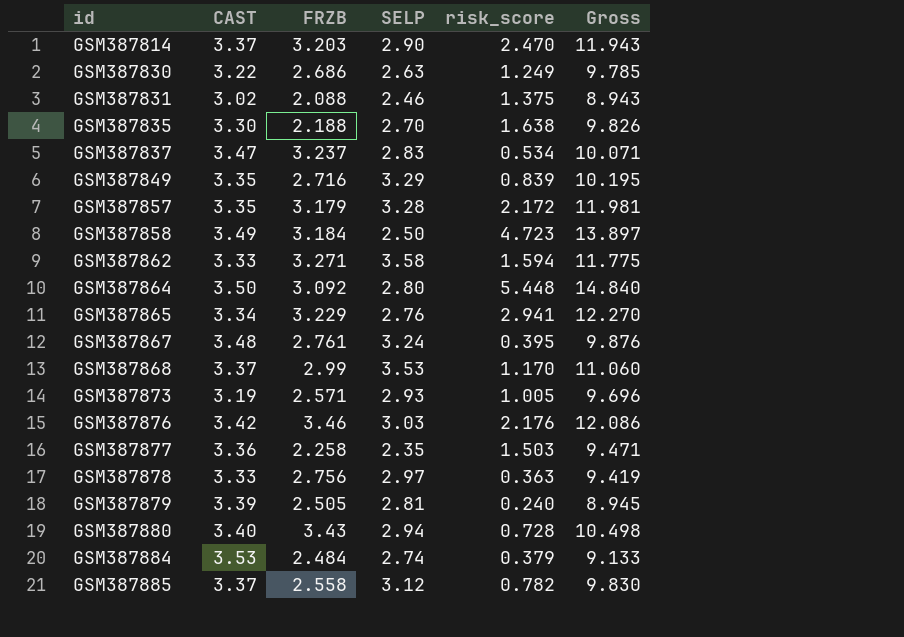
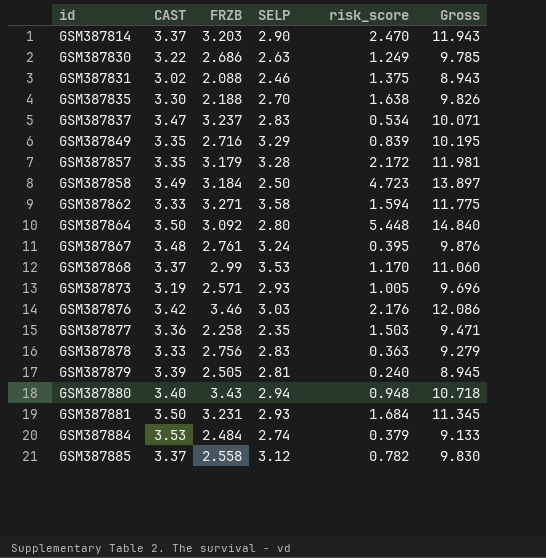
row GSM387865: 3.34 | 3.229 | 2.76 | 2.941 | 12.270 -> none
GSM387878 | SELP: 2.97 -> 2.83
GSM387878 | Gross: 9.419 -> 9.279
GSM387880 | risk_score: 0.728 -> 0.948
GSM387880 | Gross: 10.498 -> 10.718
row GSM387881: none -> 3.50 | 3.231 | 2.93 | 1.684 | 11.345

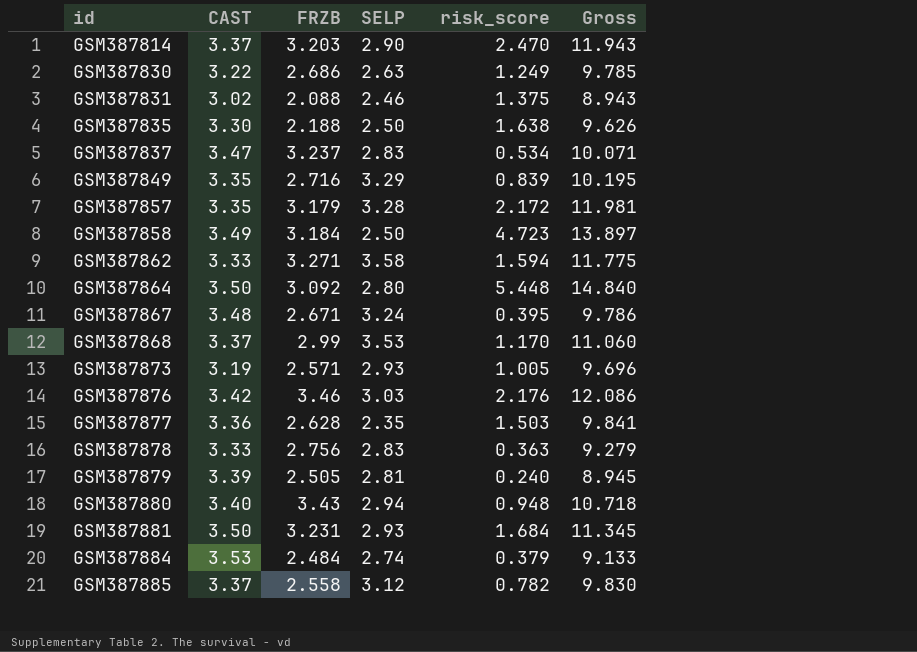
GSM387835 | SELP: 2.70 -> 2.50
GSM387835 | Gross: 9.826 -> 9.626
GSM387867 | FRZB: 2.761 -> 2.671
GSM387867 | Gross: 9.876 -> 9.786
GSM387877 | FRZB: 2.258 -> 2.628
GSM387877 | Gross: 9.471 -> 9.841

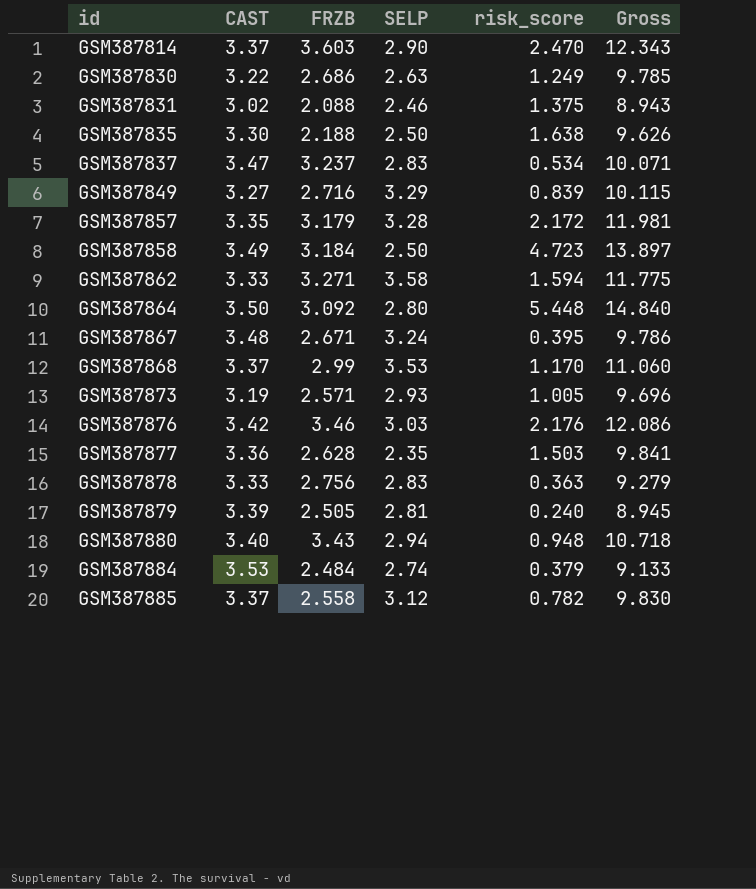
row GSM387881: 3.50 | 3.231 | 2.93 | 1.684 | 11.345 -> none
GSM387814 | FRZB: 3.203 -> 3.603
GSM387814 | Gross: 11.943 -> 12.343
GSM387849 | CAST: 3.35 -> 3.27
GSM387849 | Gross: 10.195 -> 10.115

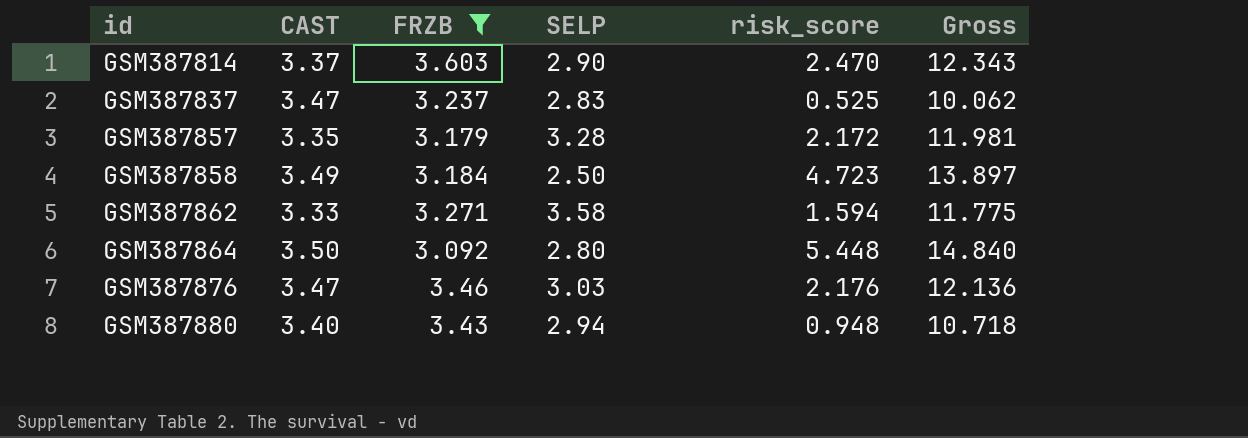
filter: none -> FRZB >= 3.092
GSM387837 | risk_score: 0.534 -> 0.525
GSM387837 | Gross: 10.071 -> 10.062
GSM387876 | CAST: 3.42 -> 3.47
GSM387876 | Gross: 12.086 -> 12.136

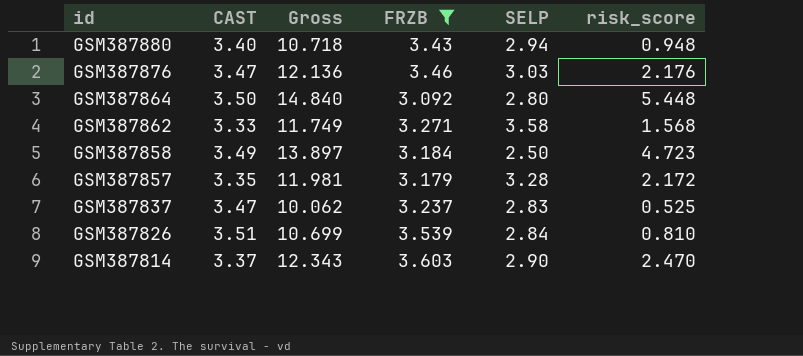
row order: id ascending -> id descending
column Gross | position: 6 -> 3
GSM387862 | Gross: 11.775 -> 11.749
GSM387862 | risk_score: 1.594 -> 1.568
row GSM387826: none -> 3.51 | 10.699 | 3.539 | 2.84 | 0.810

